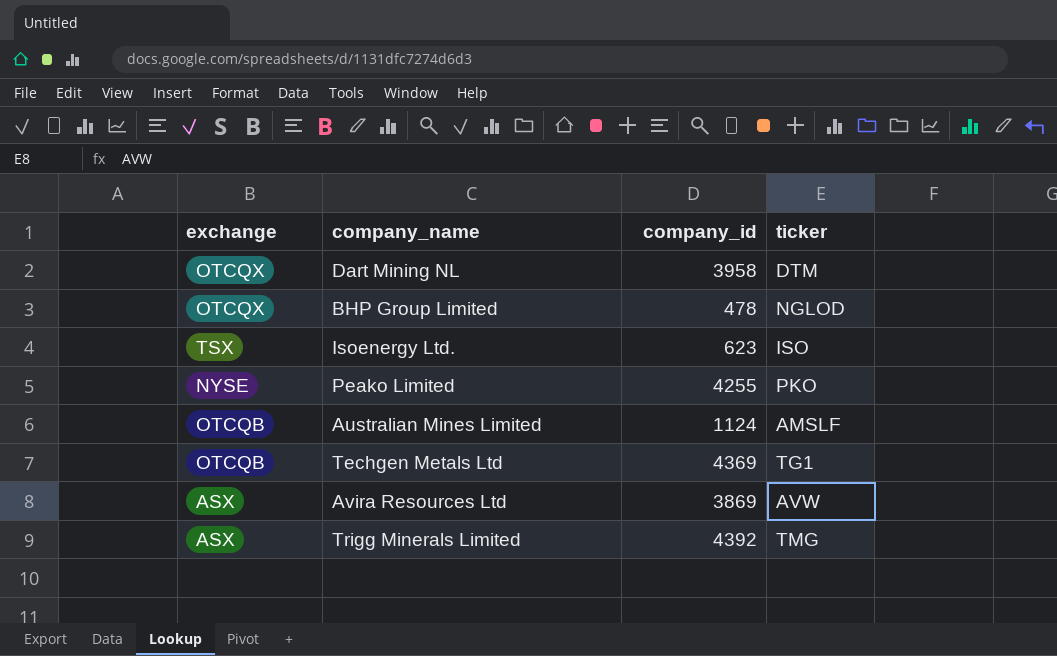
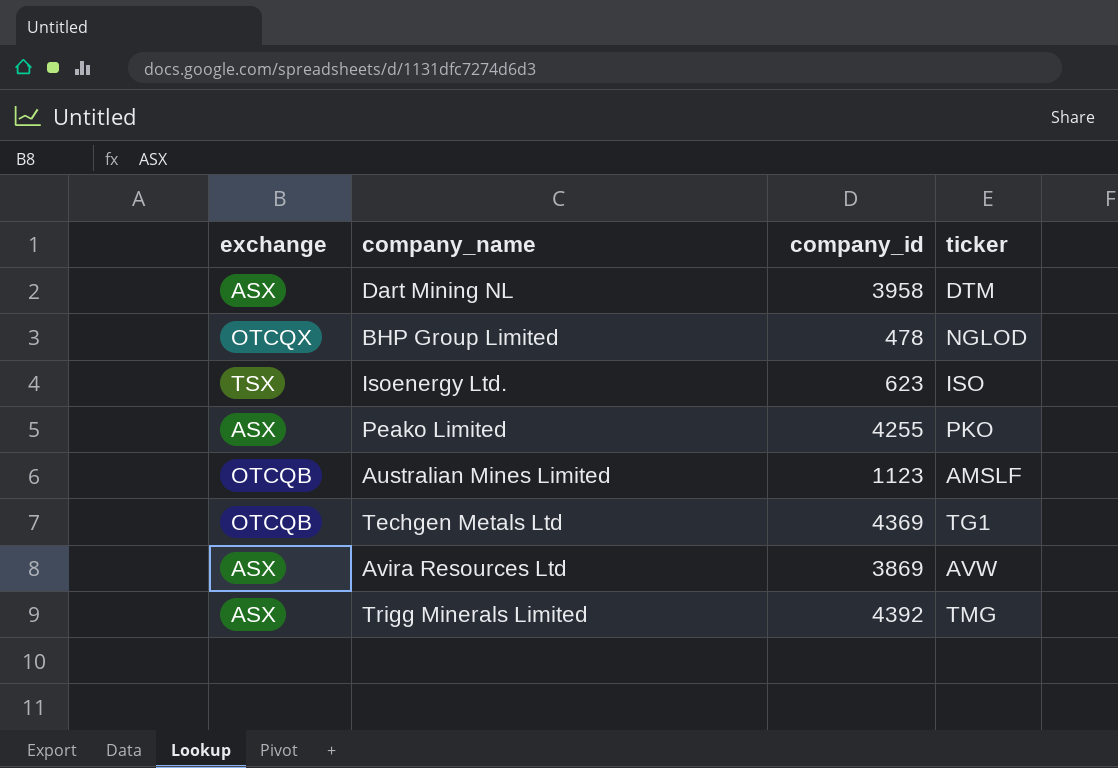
Dart Mining NL | exchange: OTCQX -> ASX
Peako Limited | exchange: NYSE -> ASX
Australian Mines Limited | company_id: 1124 -> 1123

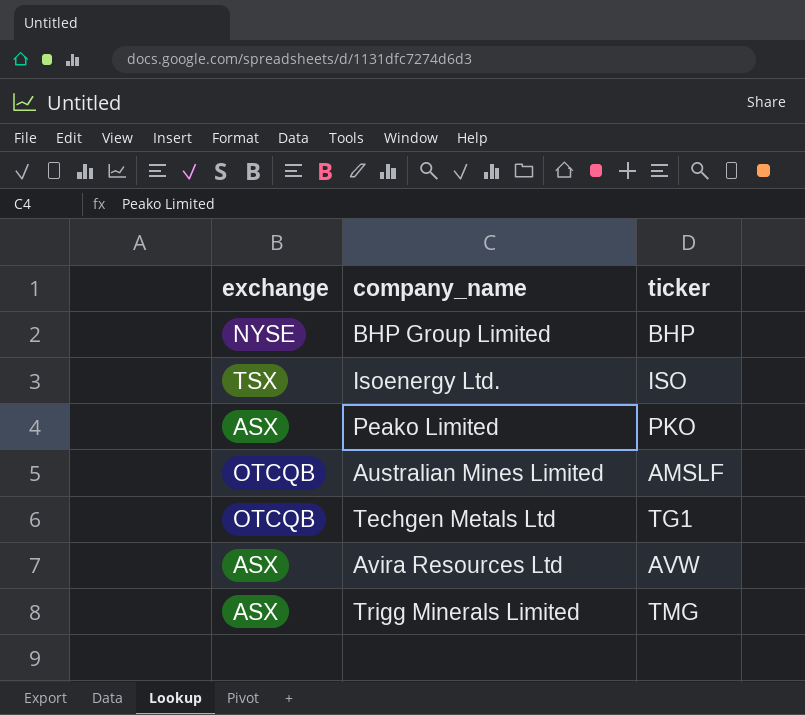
column company_id | position: 3 -> none
row Dart Mining NL: ASX | 3958 | DTM -> none
BHP Group Limited | exchange: OTCQX -> NYSE
BHP Group Limited | ticker: NGLOD -> BHP

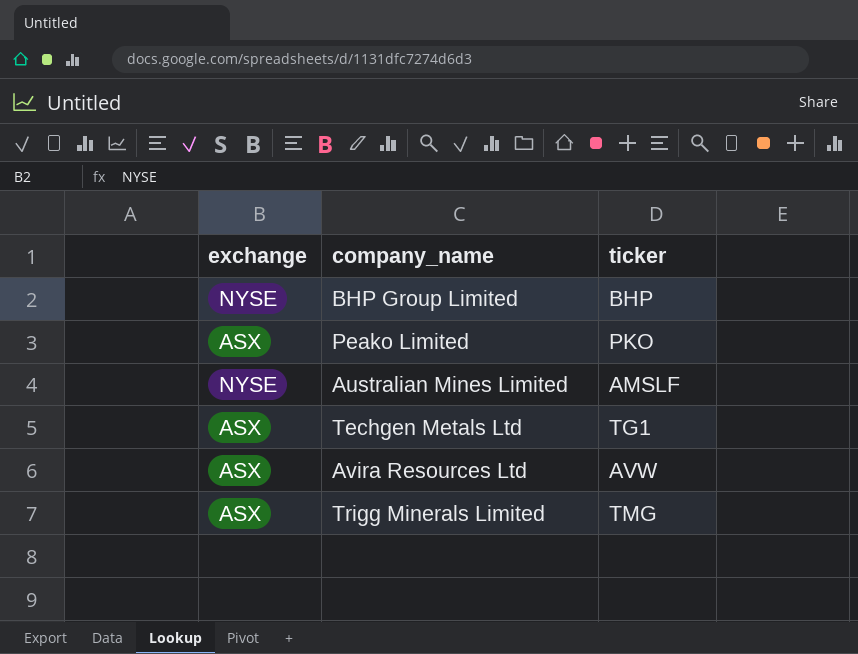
row Isoenergy Ltd.: TSX | ISO -> none
Australian Mines Limited | exchange: OTCQB -> NYSE
Techgen Metals Ltd | exchange: OTCQB -> ASX

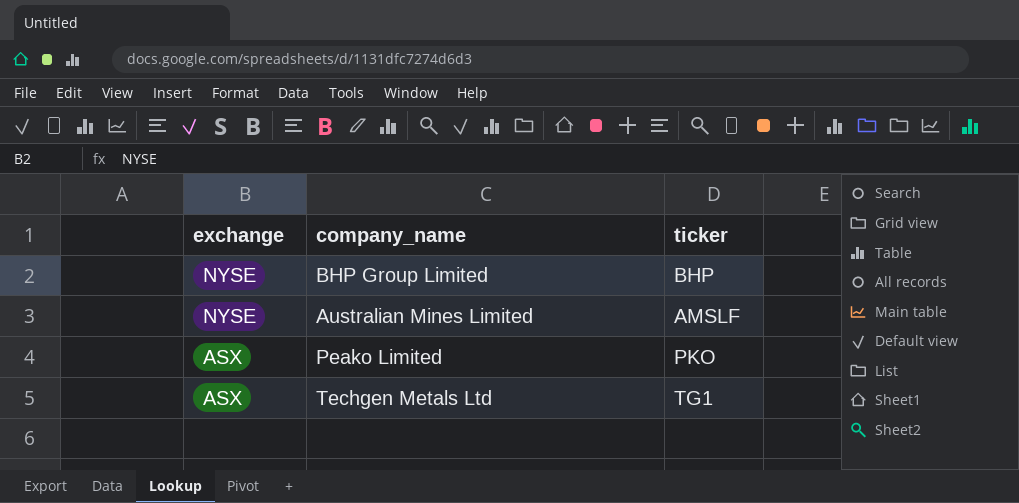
row order: none -> exchange descending
row Avira Resources Ltd: ASX | AVW -> none
row Trigg Minerals Limited: ASX | TMG -> none

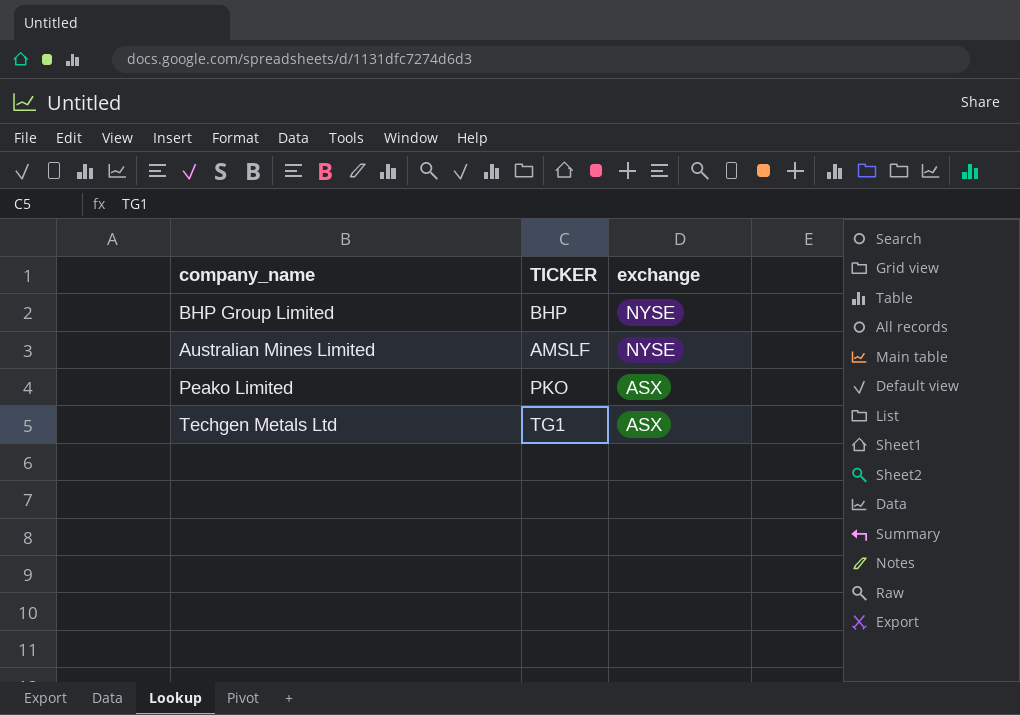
column name: ticker -> TICKER
column exchange | position: 1 -> 3

